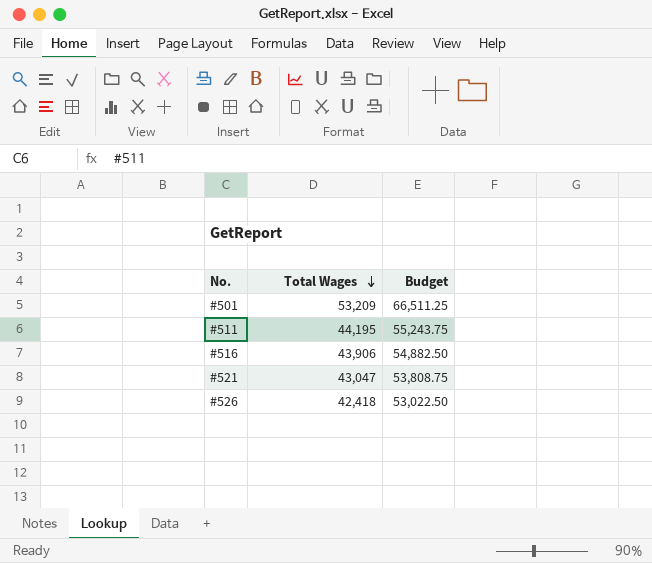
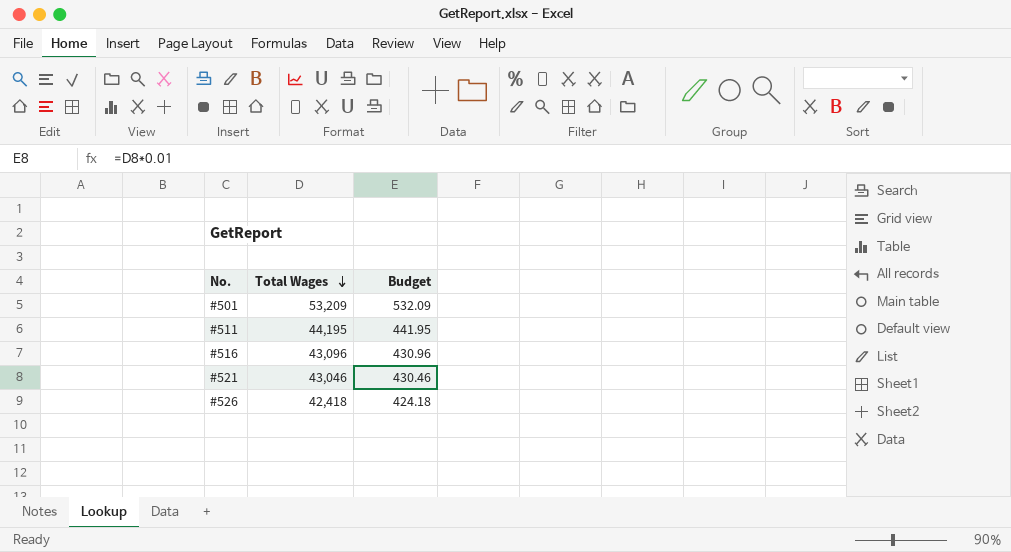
column Budget | formula: [Total Wages] * 1.25 -> [Total Wages] * 0.01
#516 | Total Wages: 43,906 -> 43,096
#521 | Total Wages: 43,047 -> 43,046

